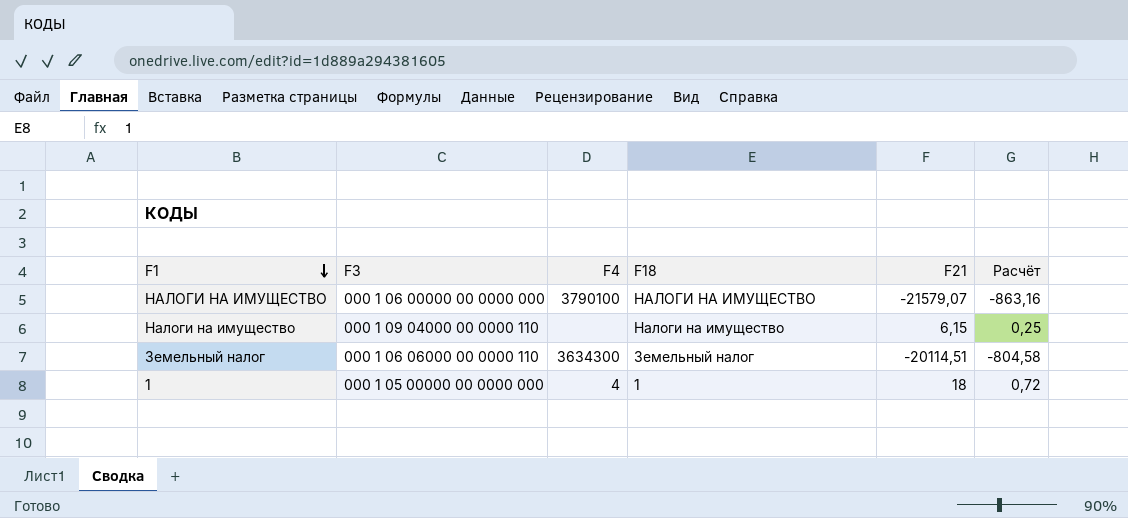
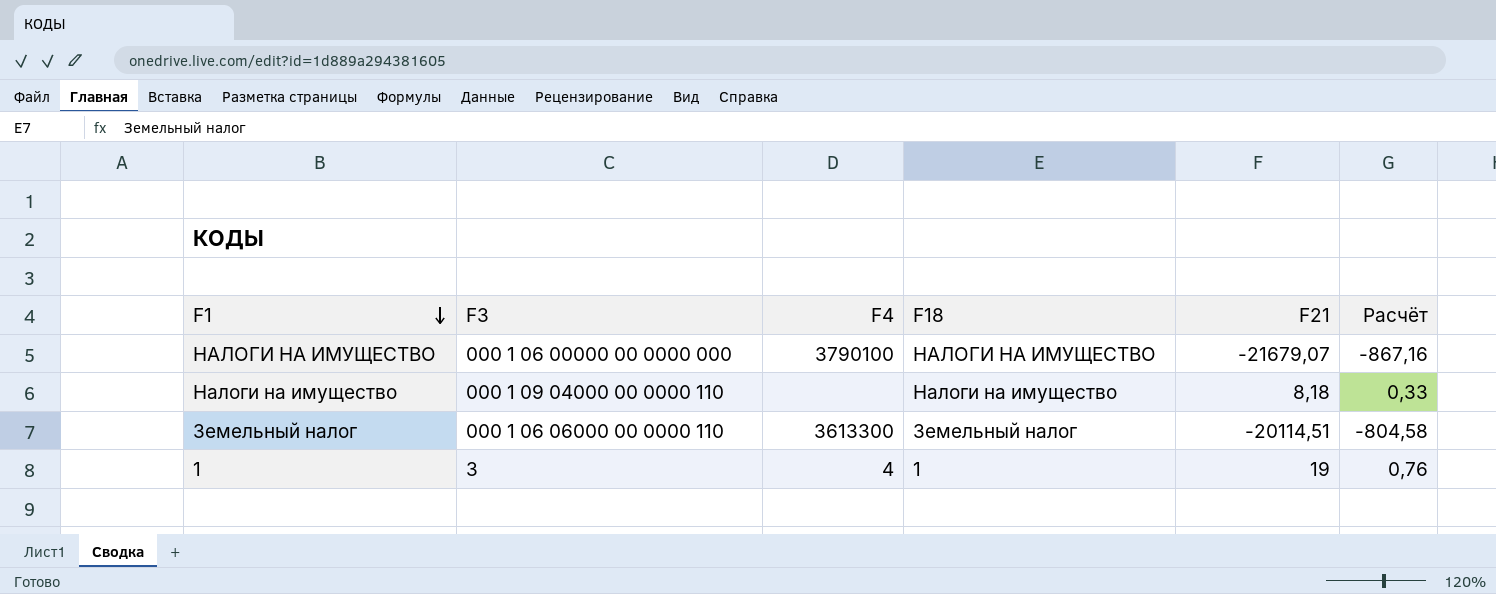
НАЛОГИ НА ИМУЩЕСТВО | F21: -21579,07 -> -21679,07
НАЛОГИ НА ИМУЩЕСТВО | Расчёт: -863,16 -> -867,16
Налоги на имущество | F21: 6,15 -> 8,18
Налоги на имущество | Расчёт: 0,25 -> 0,33
Земельный налог | F4: 3634300 -> 3613300
1 | F3: 000 1 05 00000 00 0000 000 -> 3
1 | F21: 18 -> 19
1 | Расчёт: 0,72 -> 0,76

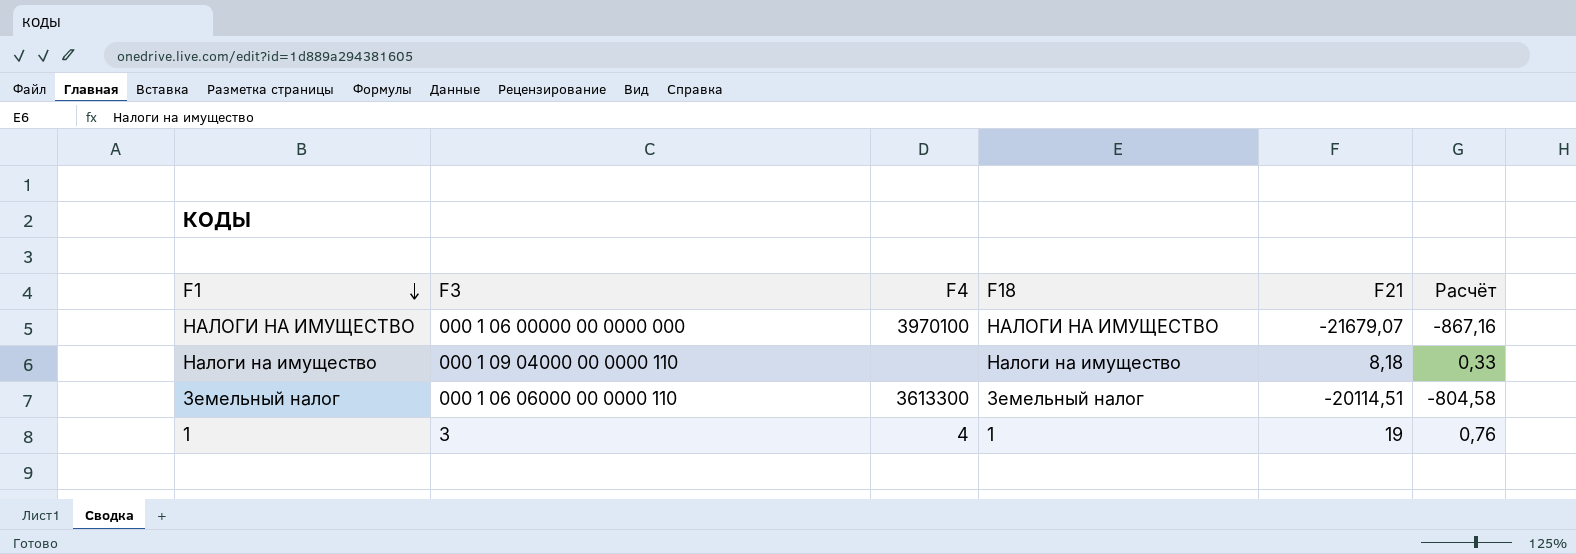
НАЛОГИ НА ИМУЩЕСТВО | F4: 3790100 -> 3970100

